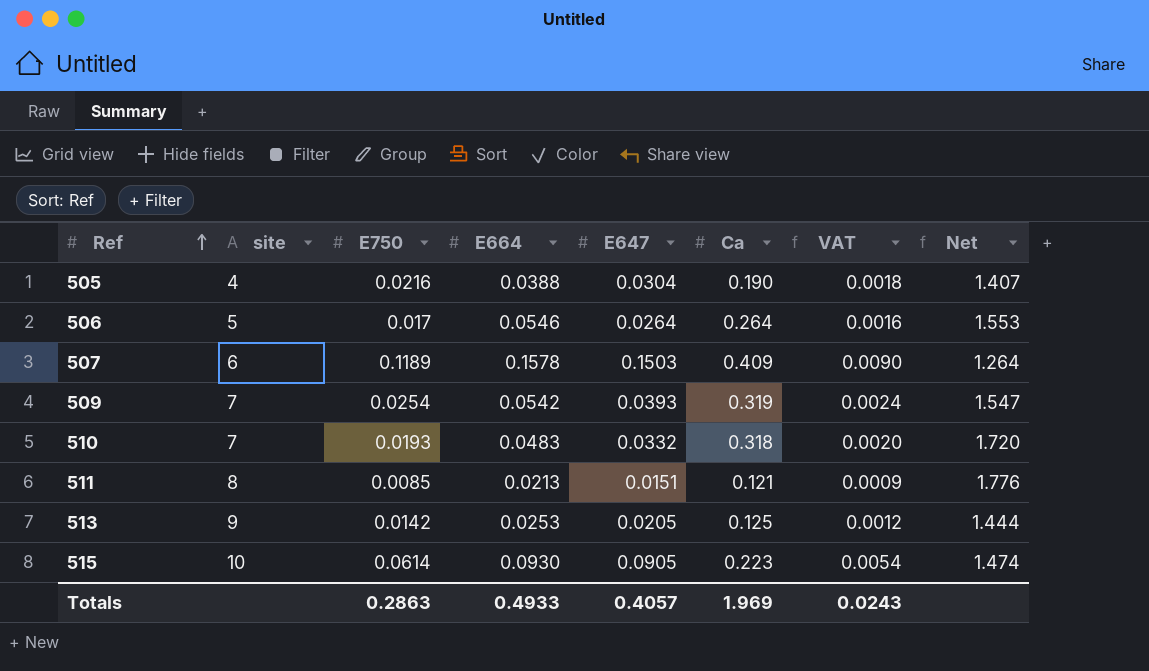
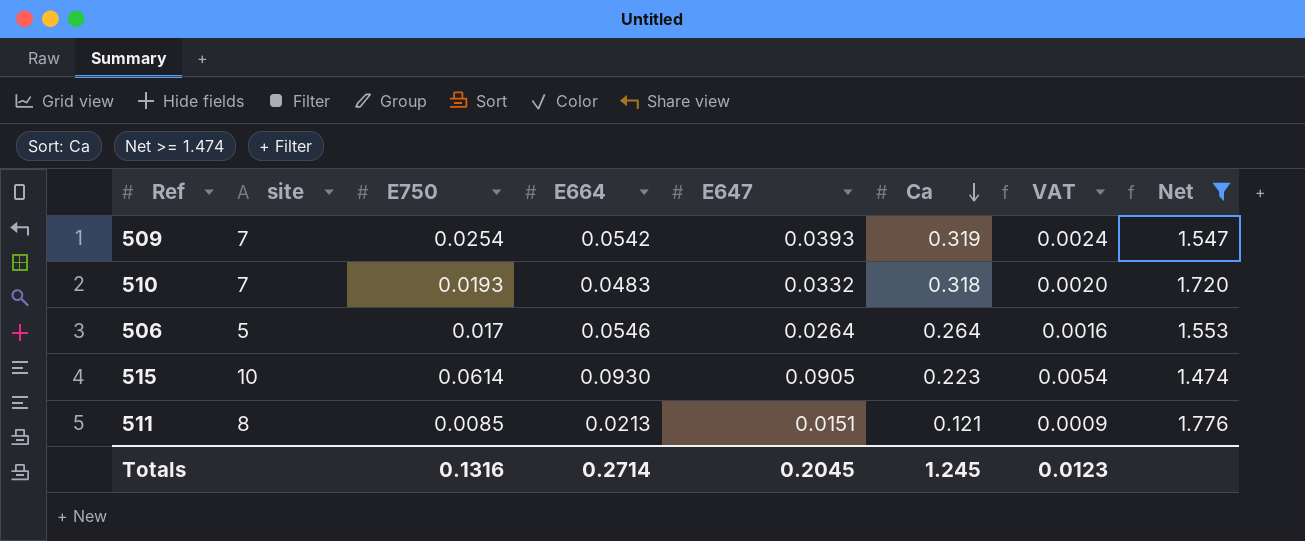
filter: none -> Net >= 1.474
row order: Ref ascending -> Ca descending
Totals | E750: 0.2863 -> 0.1316
Totals | E664: 0.4933 -> 0.2714
Totals | E647: 0.4057 -> 0.2045
Totals | Ca: 1.969 -> 1.245
Totals | VAT: 0.0243 -> 0.0123

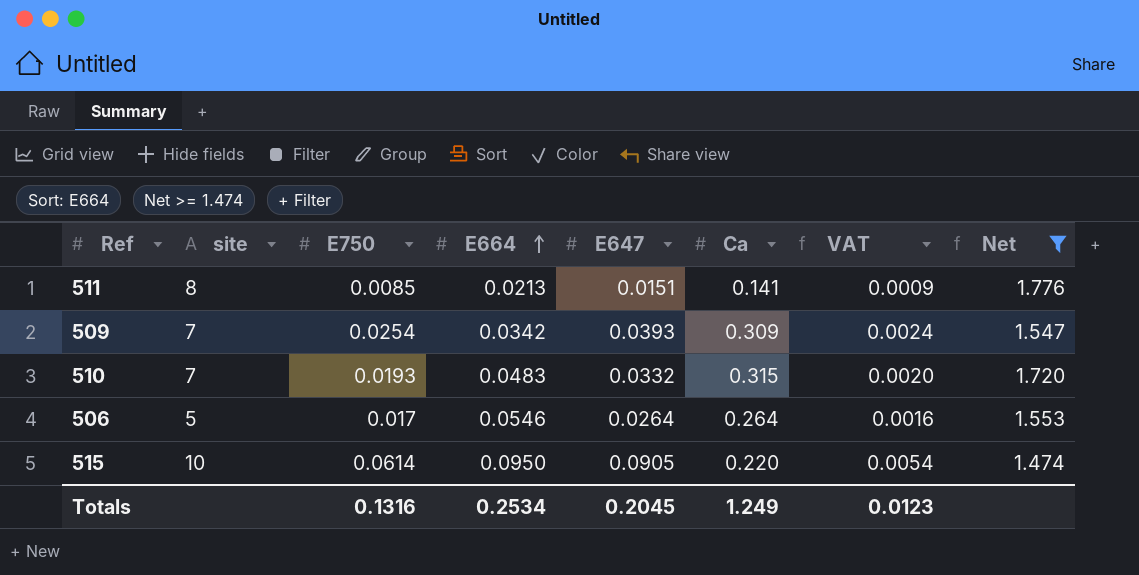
row order: Ca descending -> E664 ascending
511 | Ca: 0.121 -> 0.141
509 | E664: 0.0542 -> 0.0342
509 | Ca: 0.319 -> 0.309
510 | Ca: 0.318 -> 0.315
515 | E664: 0.0930 -> 0.0950
515 | Ca: 0.223 -> 0.220
Totals | E664: 0.2714 -> 0.2534
Totals | Ca: 1.245 -> 1.249

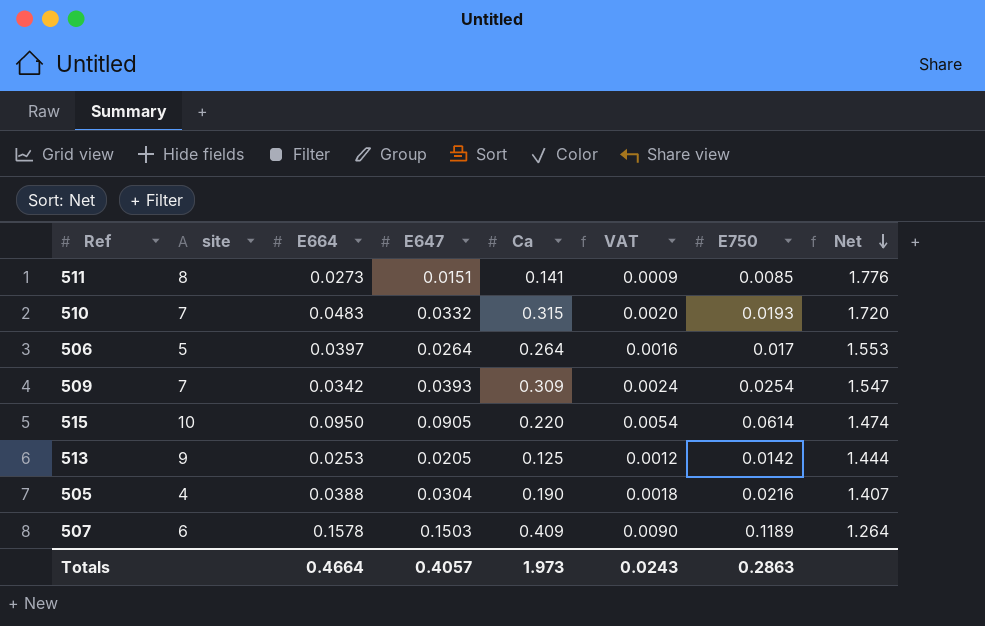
filter: Net >= 1.474 -> none
row order: E664 ascending -> Net descending
column E750 | position: 3 -> 7
511 | E664: 0.0213 -> 0.0273
506 | E664: 0.0546 -> 0.0397
Totals | E664: 0.2534 -> 0.4664
Totals | E647: 0.2045 -> 0.4057
Totals | Ca: 1.249 -> 1.973
Totals | VAT: 0.0123 -> 0.0243
Totals | E750: 0.1316 -> 0.2863

